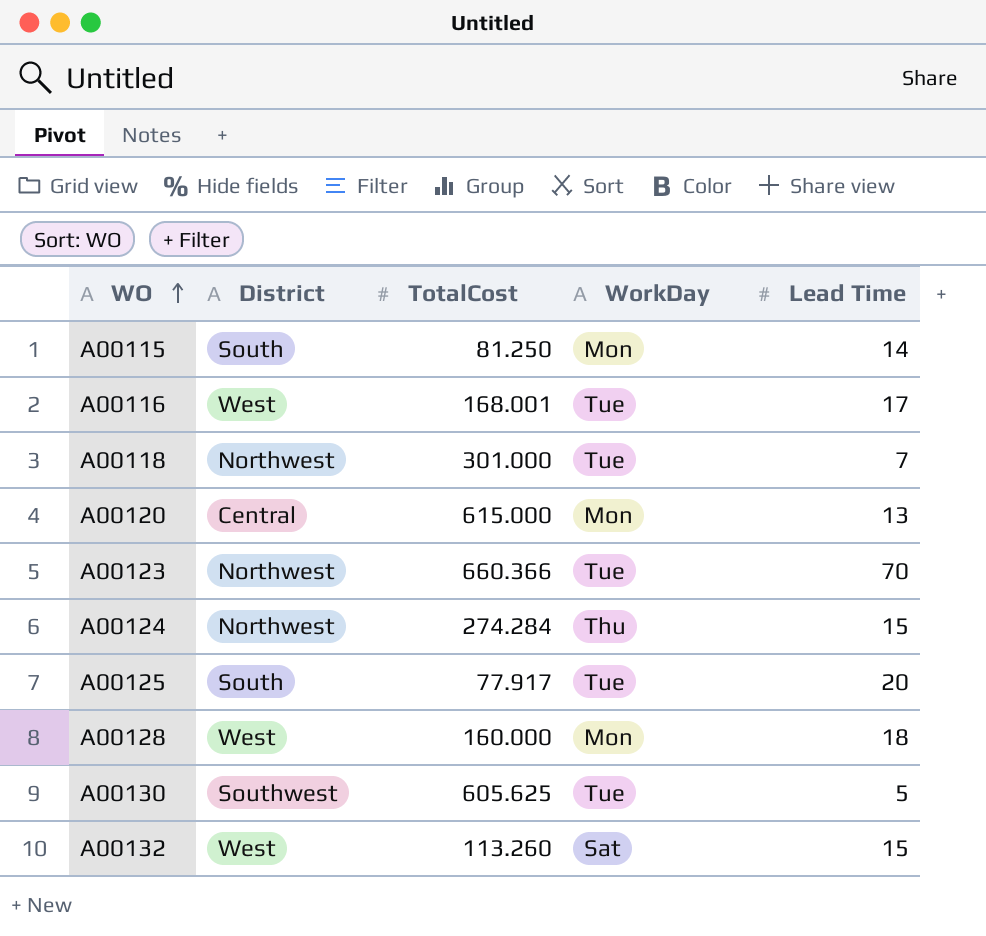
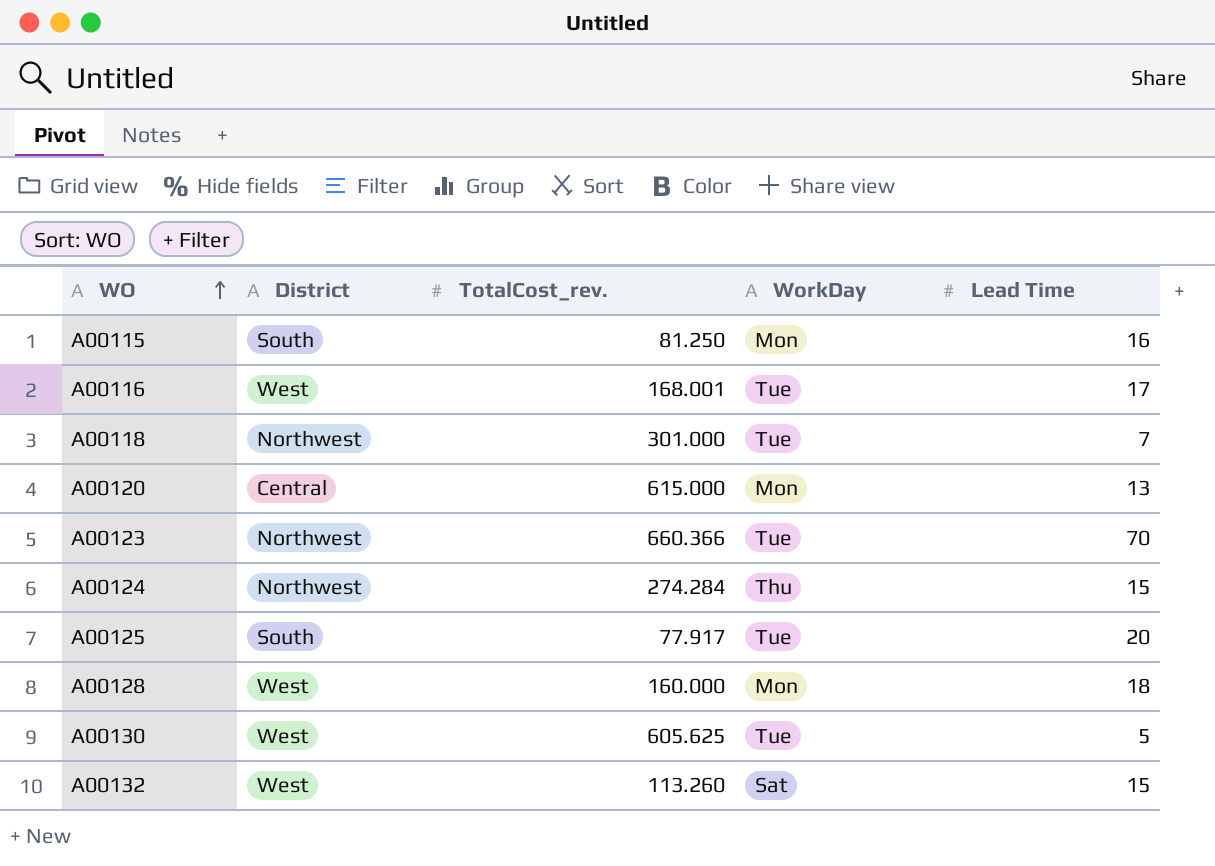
column name: TotalCost -> TotalCost_rev.
A00115 | Lead Time: 14 -> 16
A00130 | District: Southwest -> West

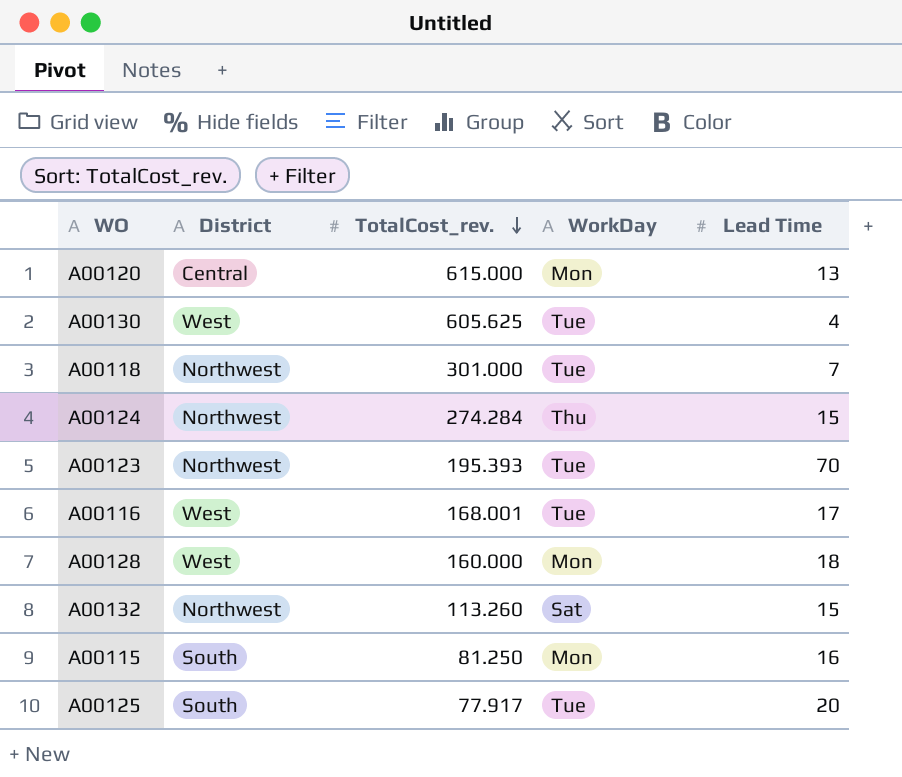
row order: WO ascending -> TotalCost_rev. descending
A00130 | Lead Time: 5 -> 4
A00123 | TotalCost_rev.: 660.366 -> 195.393
A00132 | District: West -> Northwest

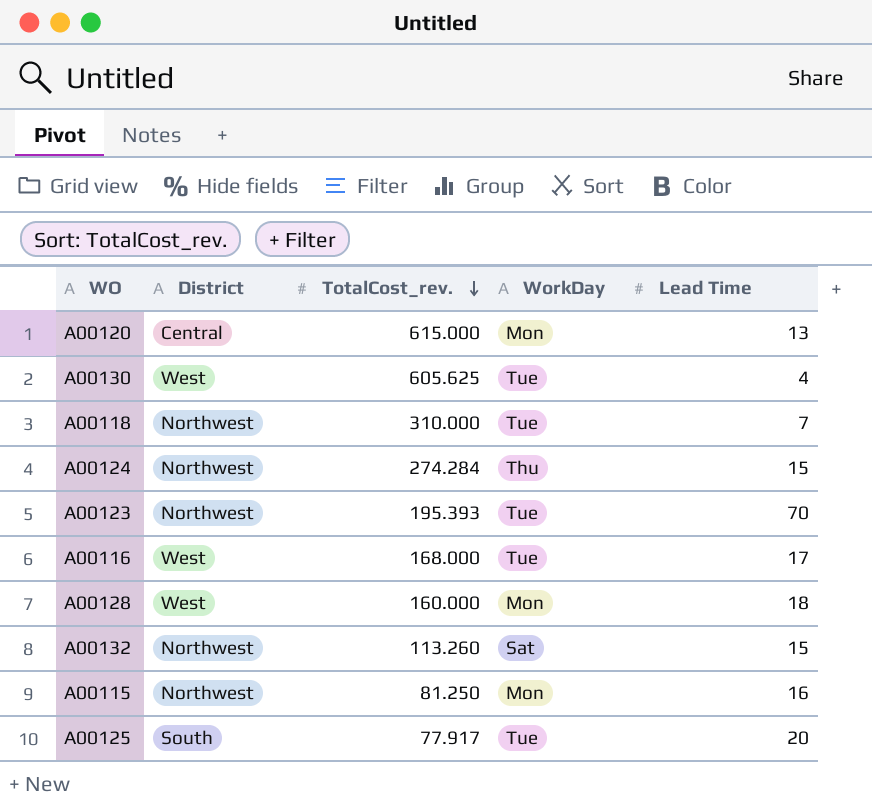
A00118 | TotalCost_rev.: 301.000 -> 310.000
A00116 | TotalCost_rev.: 168.001 -> 168.000
A00115 | District: South -> Northwest

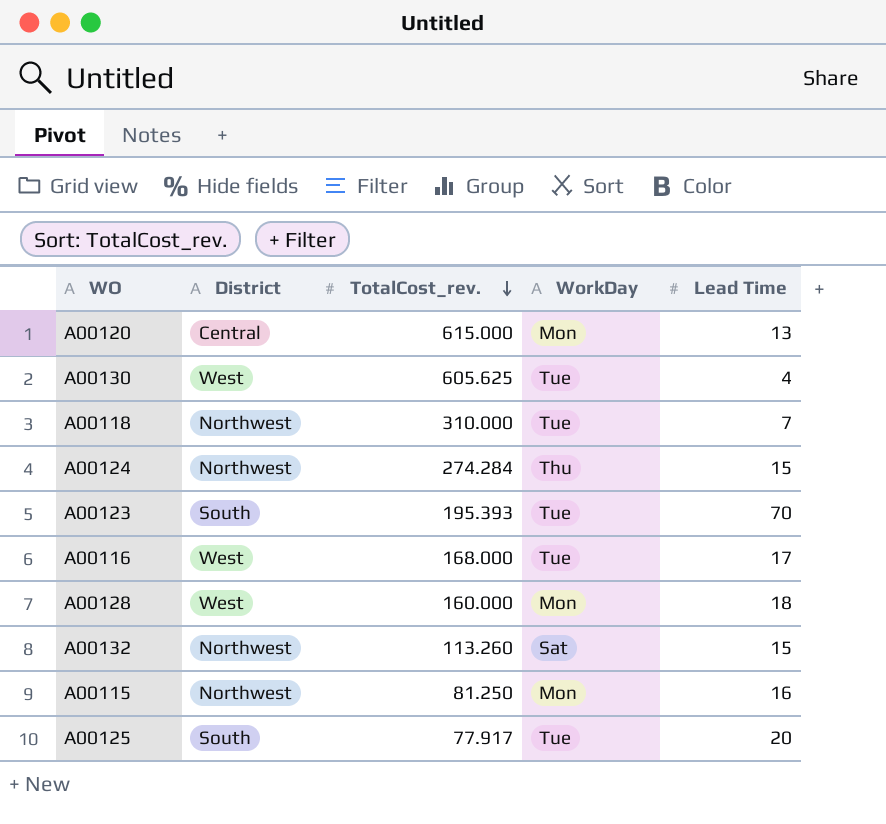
A00123 | District: Northwest -> South

